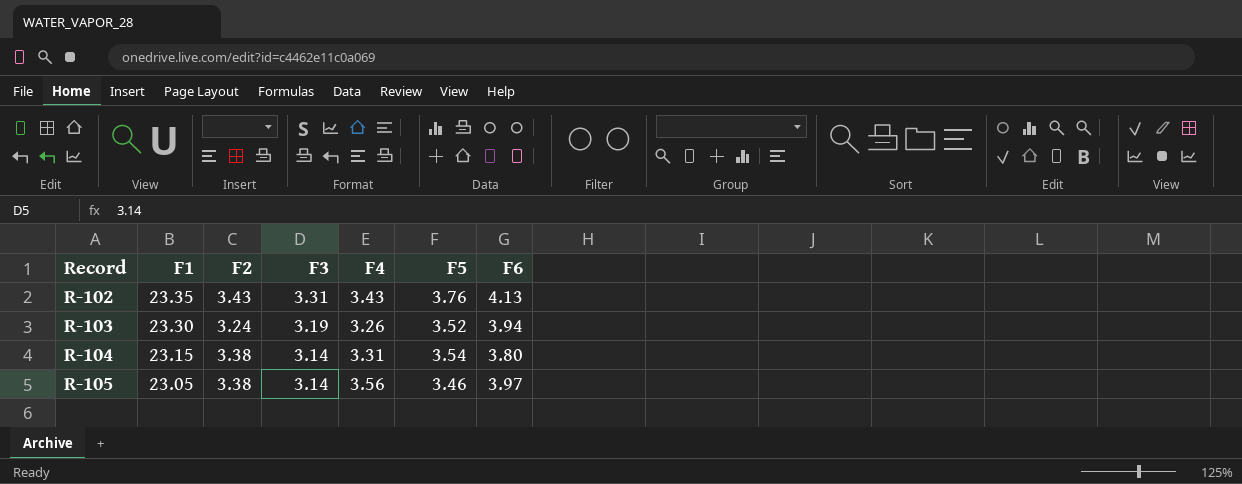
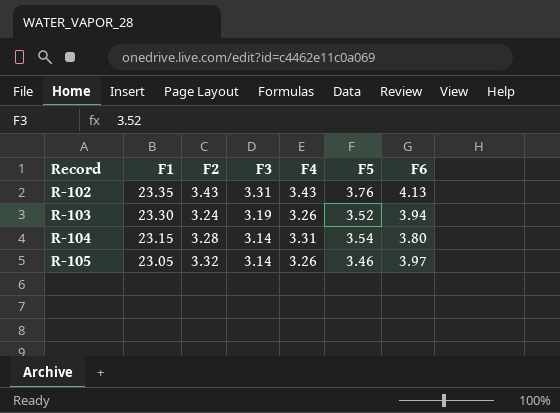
R-104 | F2: 3.38 -> 3.28
R-105 | F2: 3.38 -> 3.32
R-105 | F4: 3.56 -> 3.26

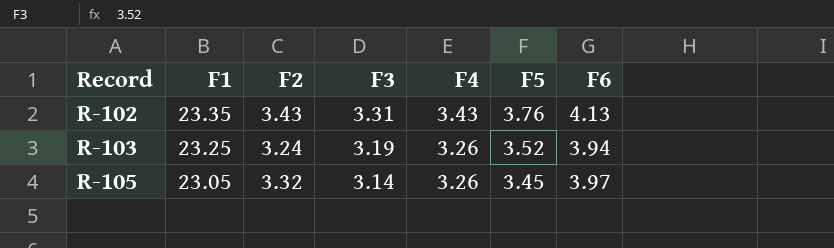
row R-104: 23.15 | 3.28 | 3.14 | 3.31 | 3.54 | 3.80 -> none
R-103 | F1: 23.30 -> 23.25
R-105 | F5: 3.46 -> 3.45

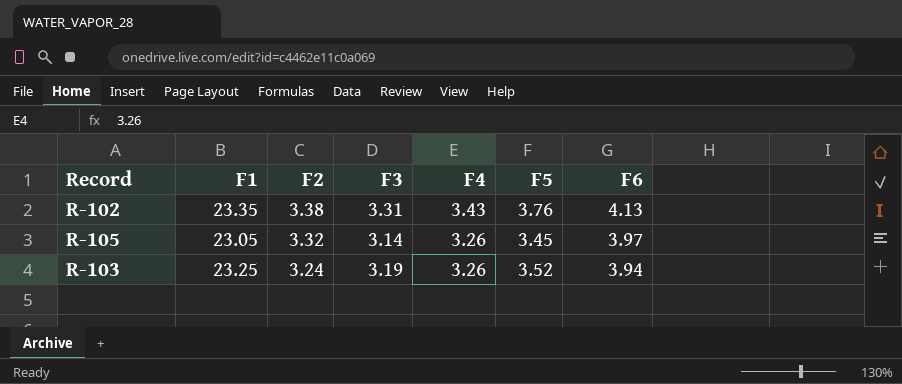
row order: Record ascending -> F2 descending
R-102 | F2: 3.43 -> 3.38

